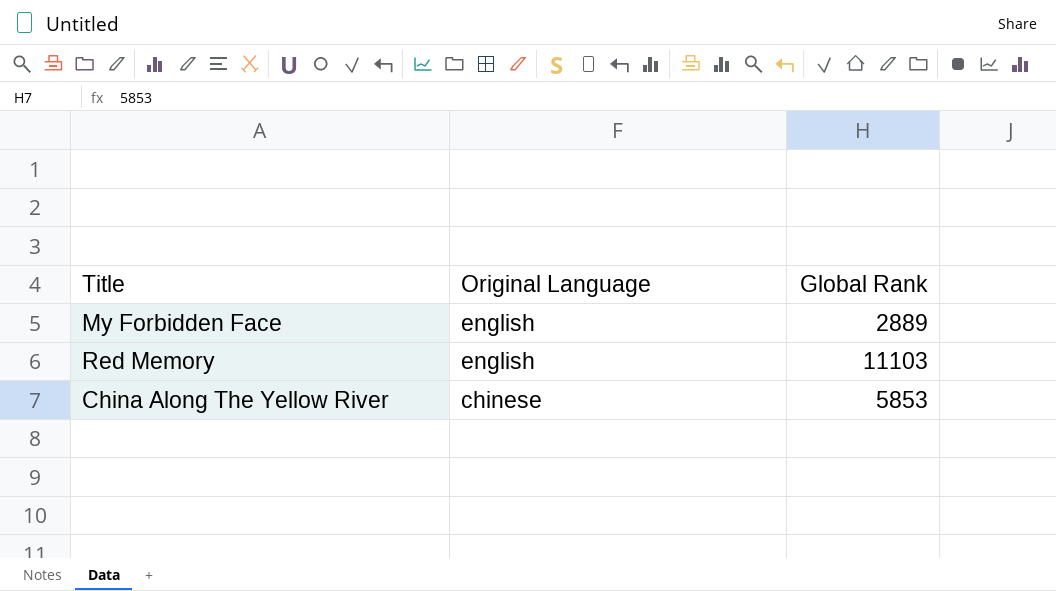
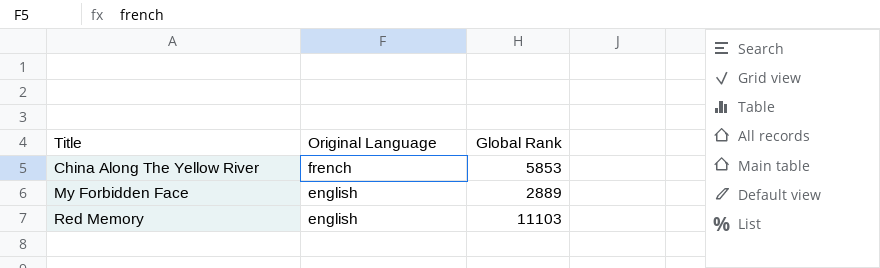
row order: Original Language descending -> Title ascending
China Along The Yellow River | Original Language: chinese -> french

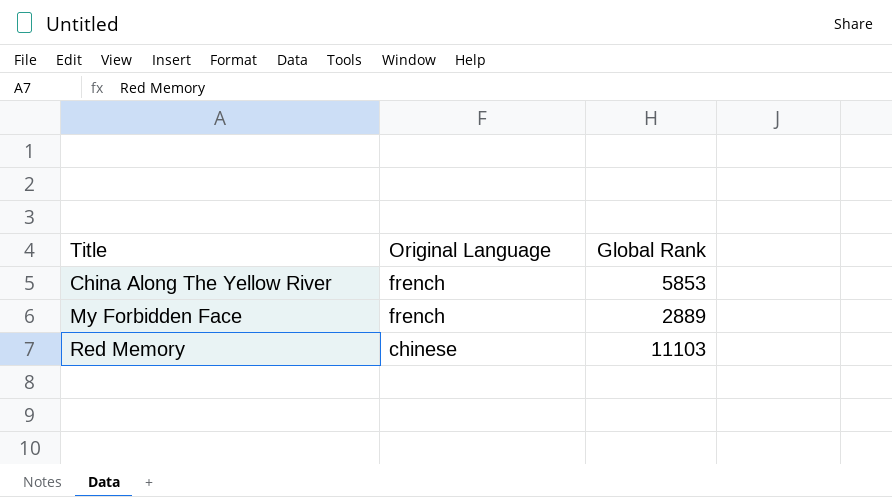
My Forbidden Face | Original Language: english -> french
Red Memory | Original Language: english -> chinese

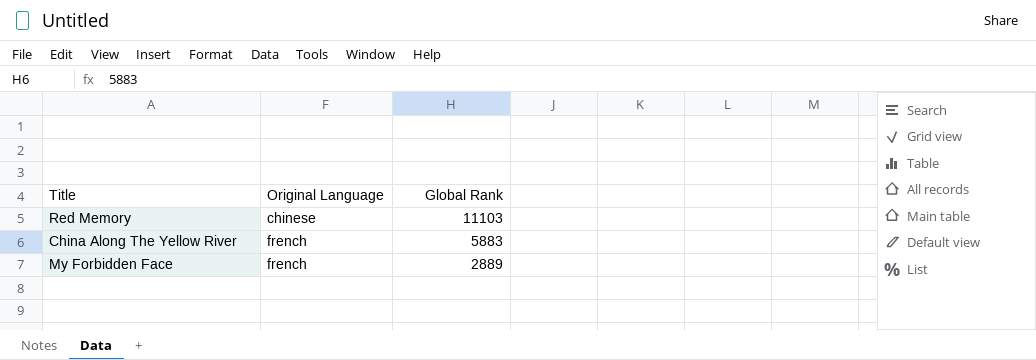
row order: Title ascending -> Original Language ascending
China Along The Yellow River | Global Rank: 5853 -> 5883

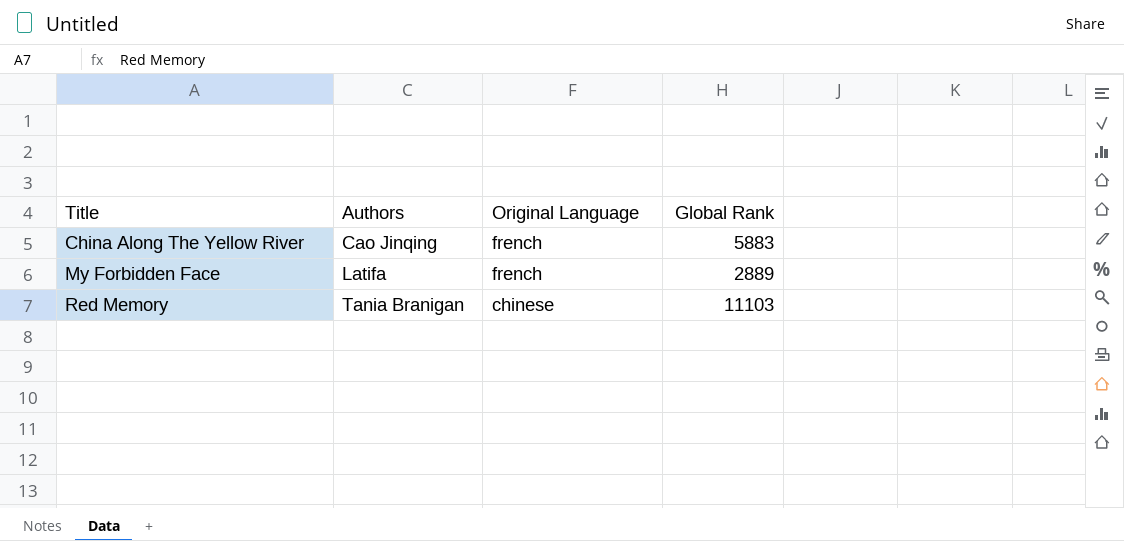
row order: Original Language ascending -> Title ascending
column Authors | position: none -> 2

